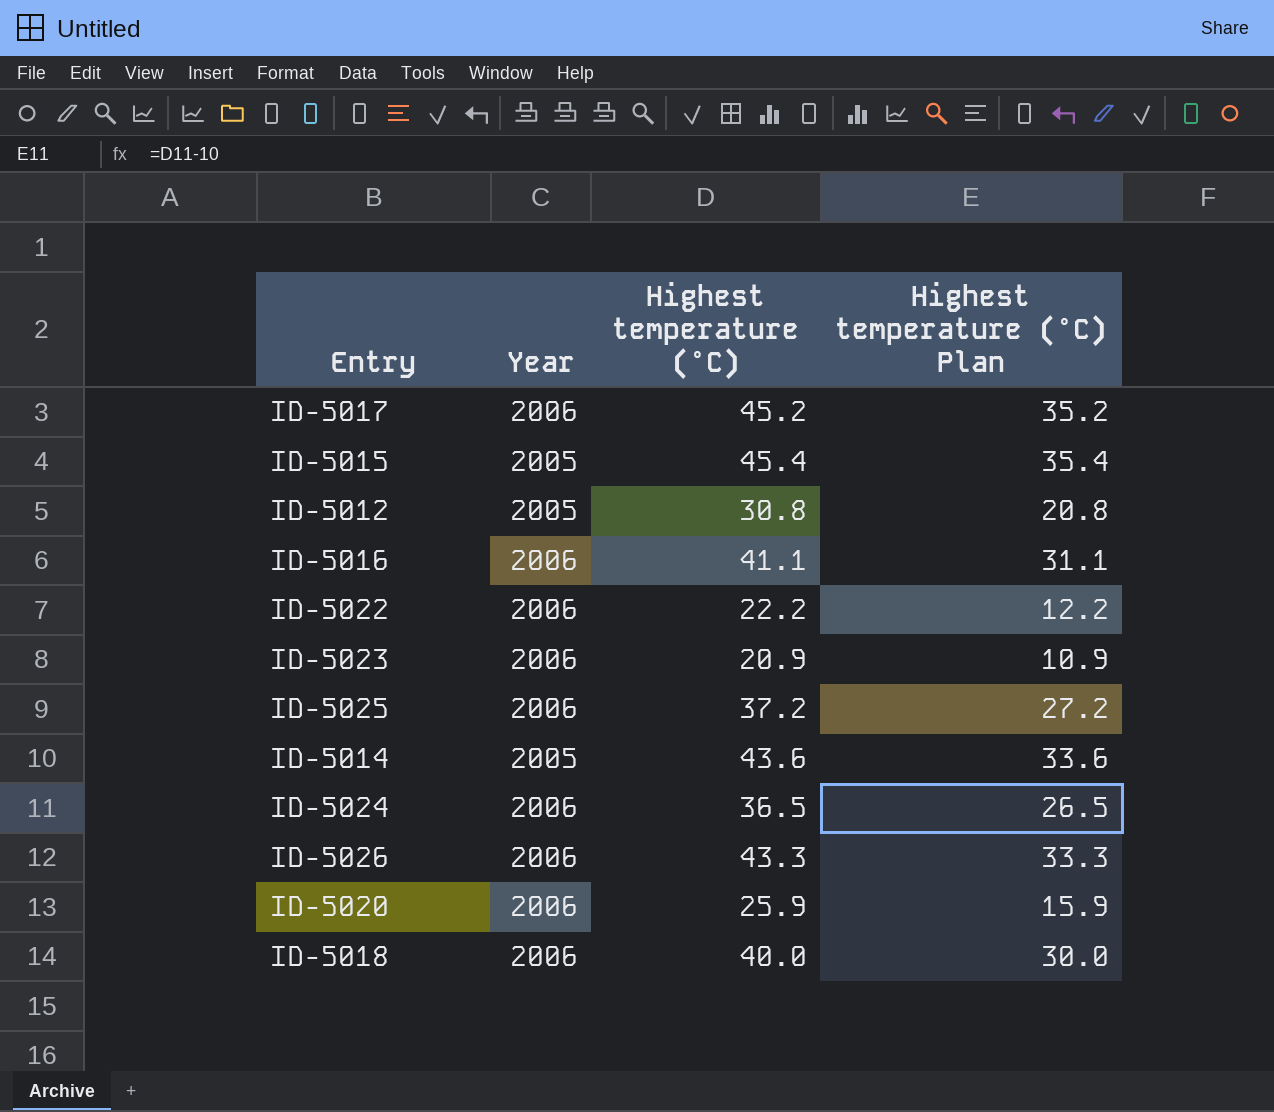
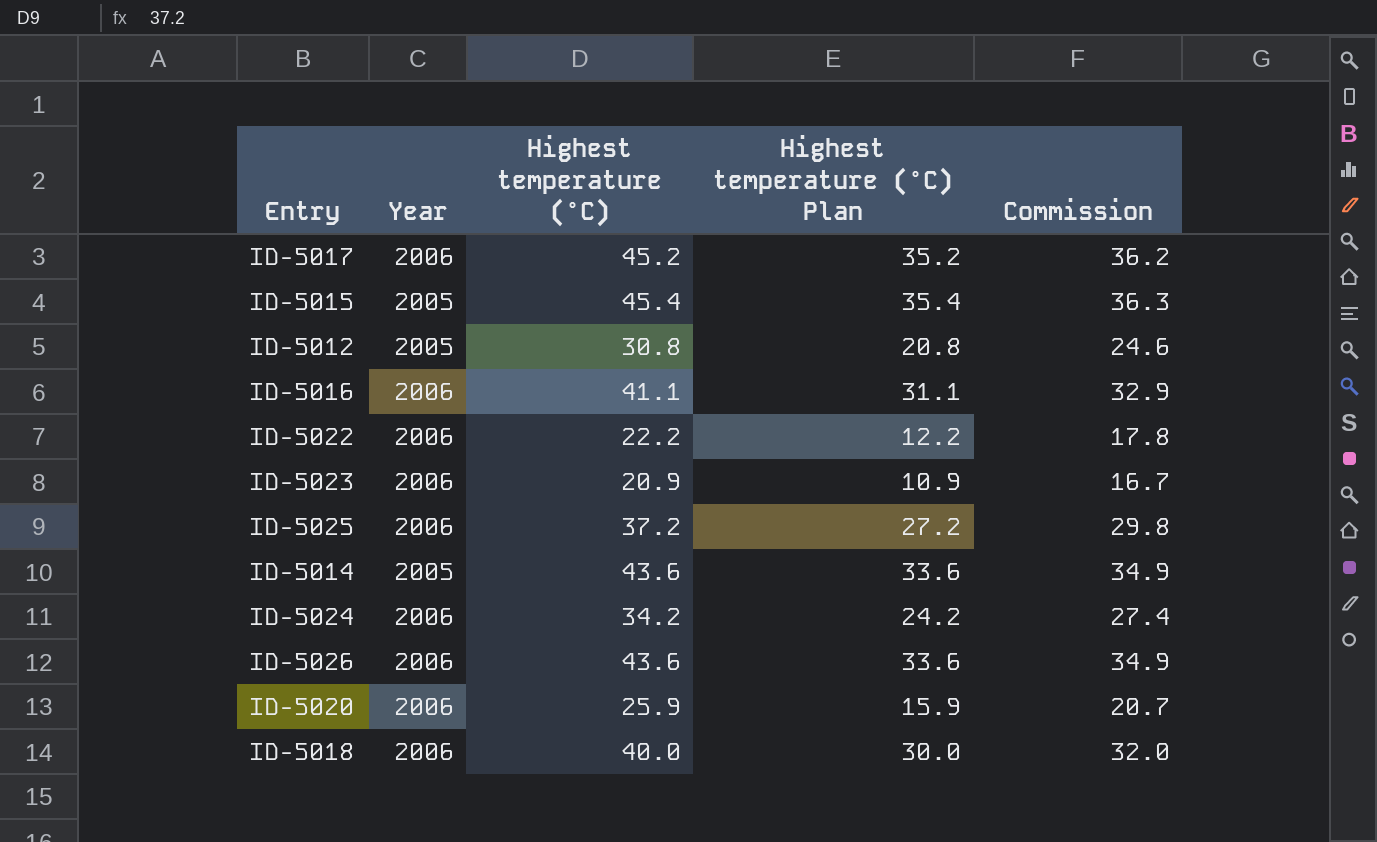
column Commission | formula: none -> [Highest temperature (°C)] * 0.8
ID-5024 | Highest temperature (°C): 36.5 -> 34.2
ID-5024 | Highest temperature (°C) Plan: 26.5 -> 24.2
ID-5026 | Highest temperature (°C): 43.3 -> 43.6
ID-5026 | Highest temperature (°C) Plan: 33.3 -> 33.6

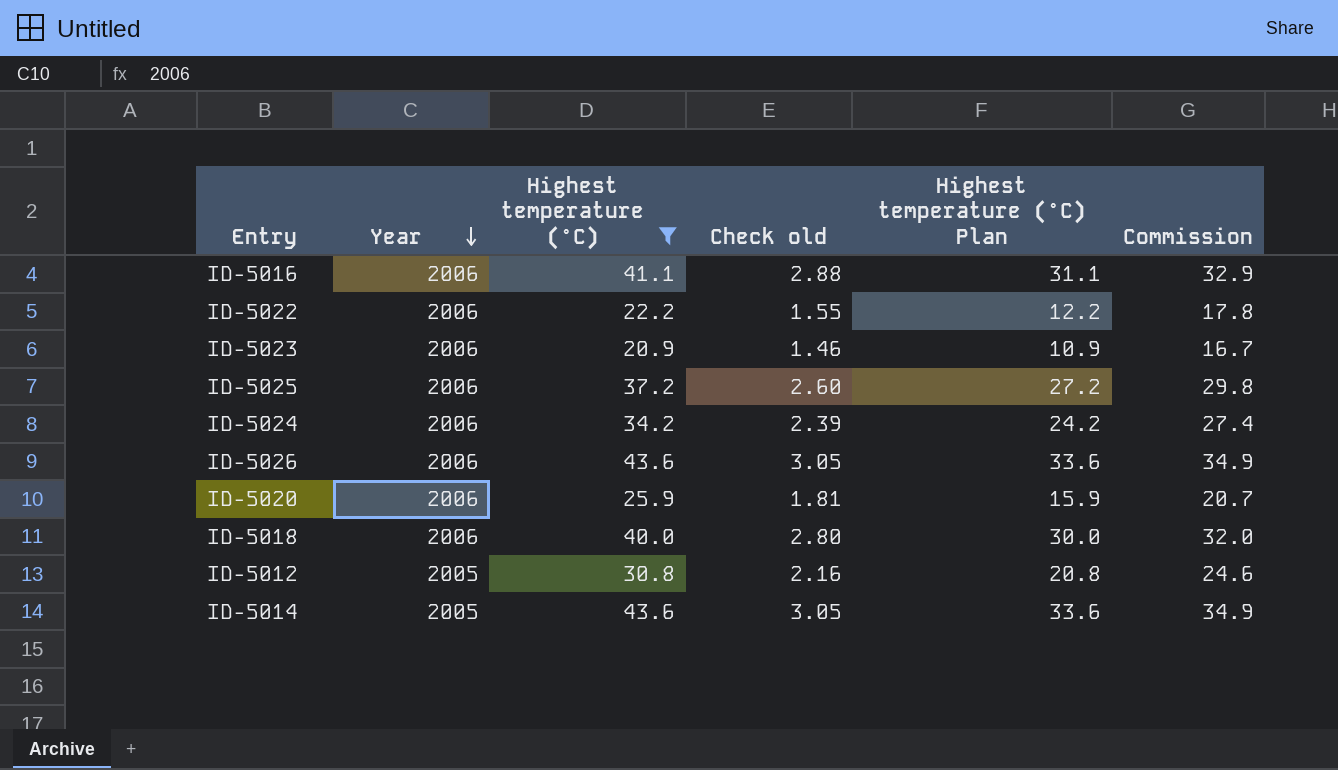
filter: none -> Highest temperature (°C) <= 43.6
row order: none -> Year descending
column Check old | formula: none -> [Highest temperature (°C)] * 0.07

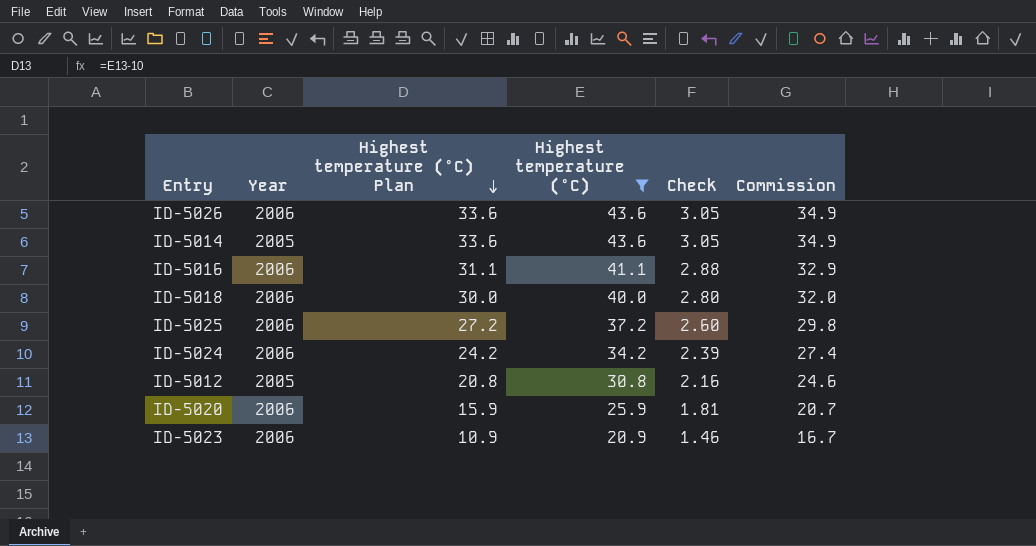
row order: Year descending -> Highest temperature (°C) Plan descending
column Highest temperature (°C) Plan | position: 5 -> 3
column name: Check old -> Check
row ID-5022: 2006 | 22.2 | 1.55 | 12.2 | 17.8 -> none

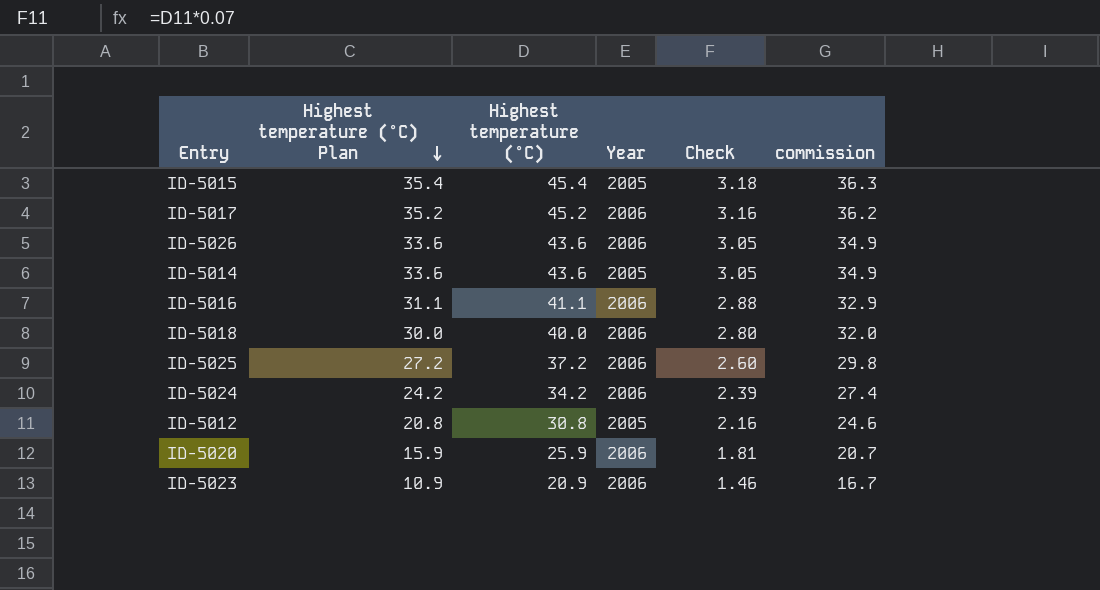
filter: Highest temperature (°C) <= 43.6 -> none
column Year | position: 2 -> 4
column name: Commission -> commission

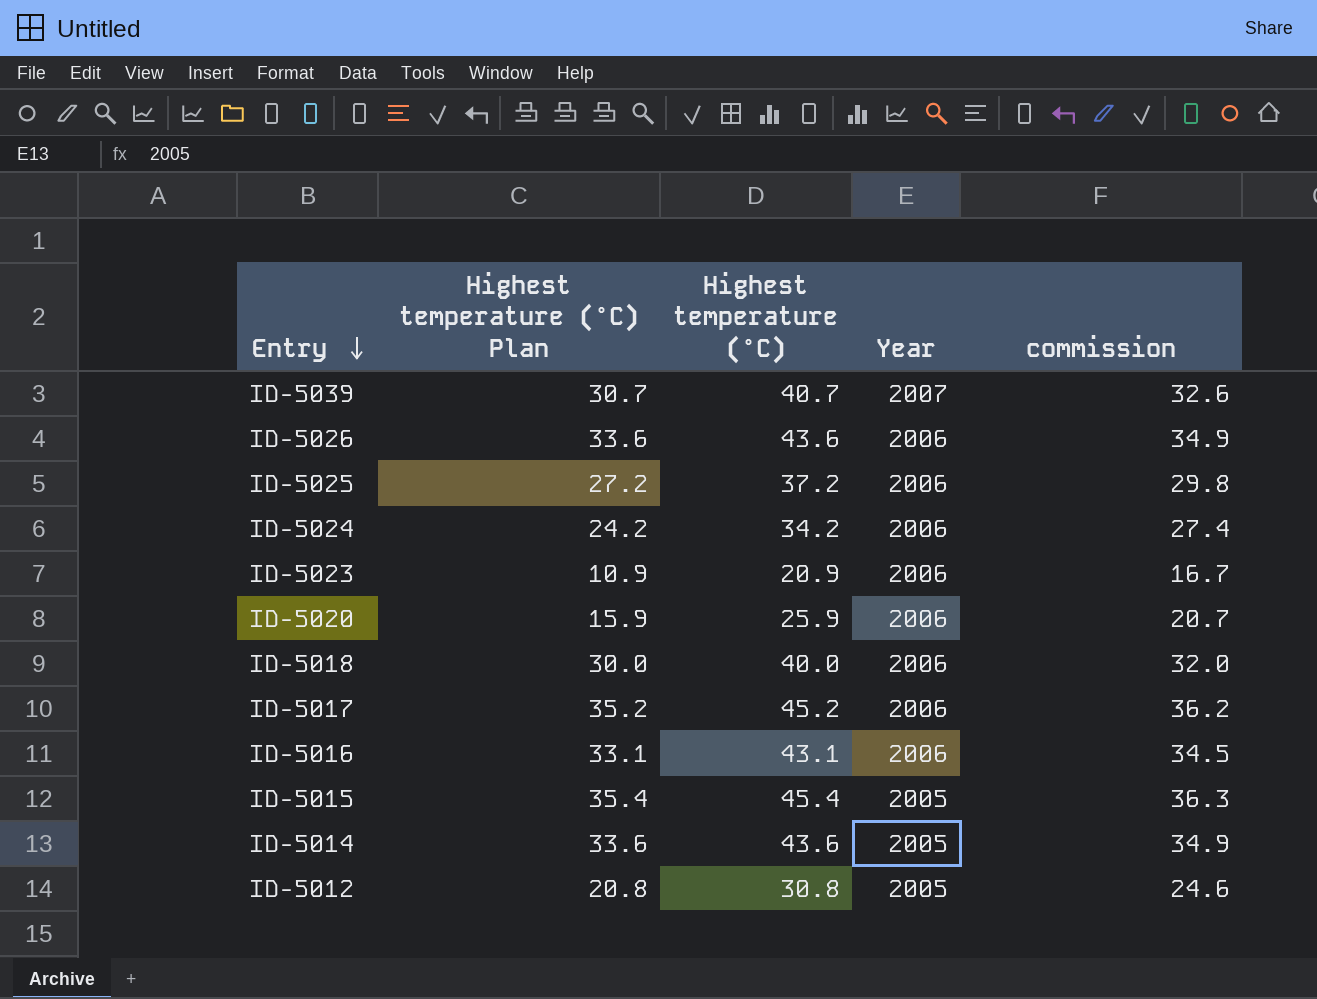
row order: Highest temperature (°C) Plan descending -> Entry descending
column Check | formula: [Highest temperature (°C)] * 0.07 -> none
row ID-5039: none -> 30.7 | 40.7 | 2007 | 32.6
ID-5016 | Highest temperature (°C) Plan: 31.1 -> 33.1
ID-5016 | Highest temperature (°C): 41.1 -> 43.1
ID-5016 | commission: 32.9 -> 34.5

